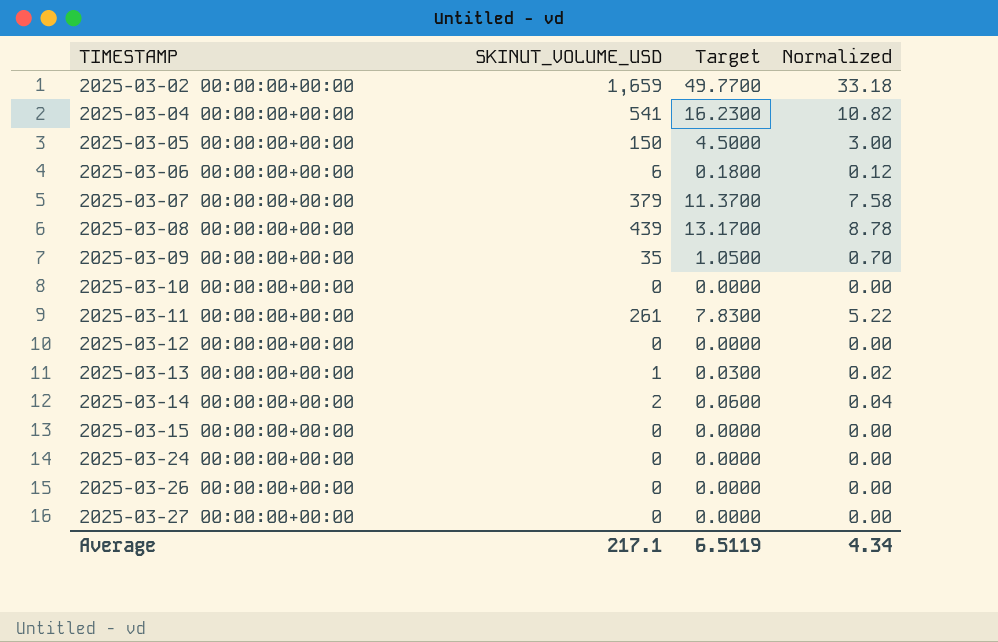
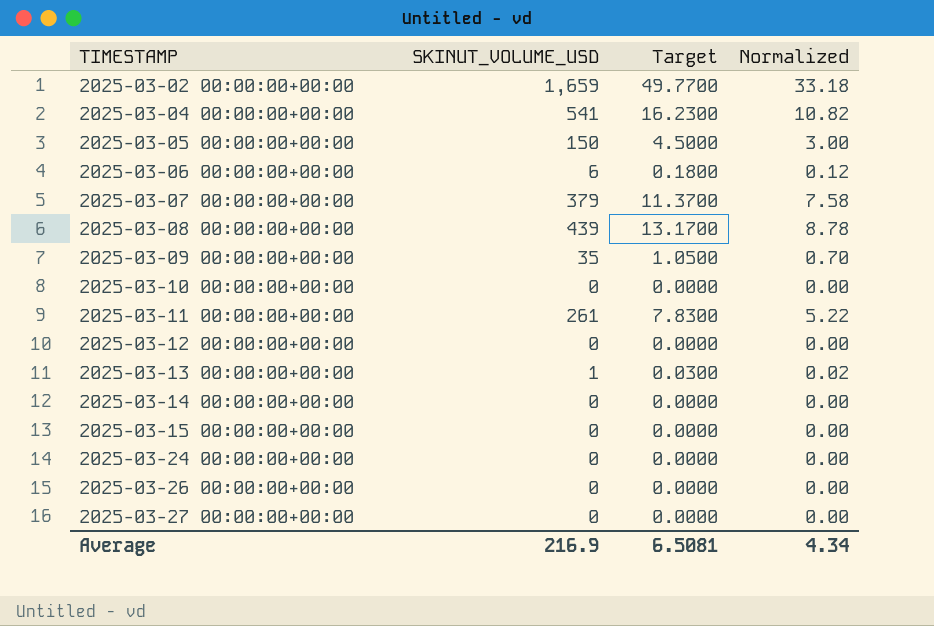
2025-03-14 00:00:00+00:00 | SKINUT_VOLUME_USD: 2 -> 0
2025-03-14 00:00:00+00:00 | Target: 0.0600 -> 0.0000
2025-03-14 00:00:00+00:00 | Normalized: 0.04 -> 0.00
Average | SKINUT_VOLUME_USD: 217.1 -> 216.9
Average | Target: 6.5119 -> 6.5081

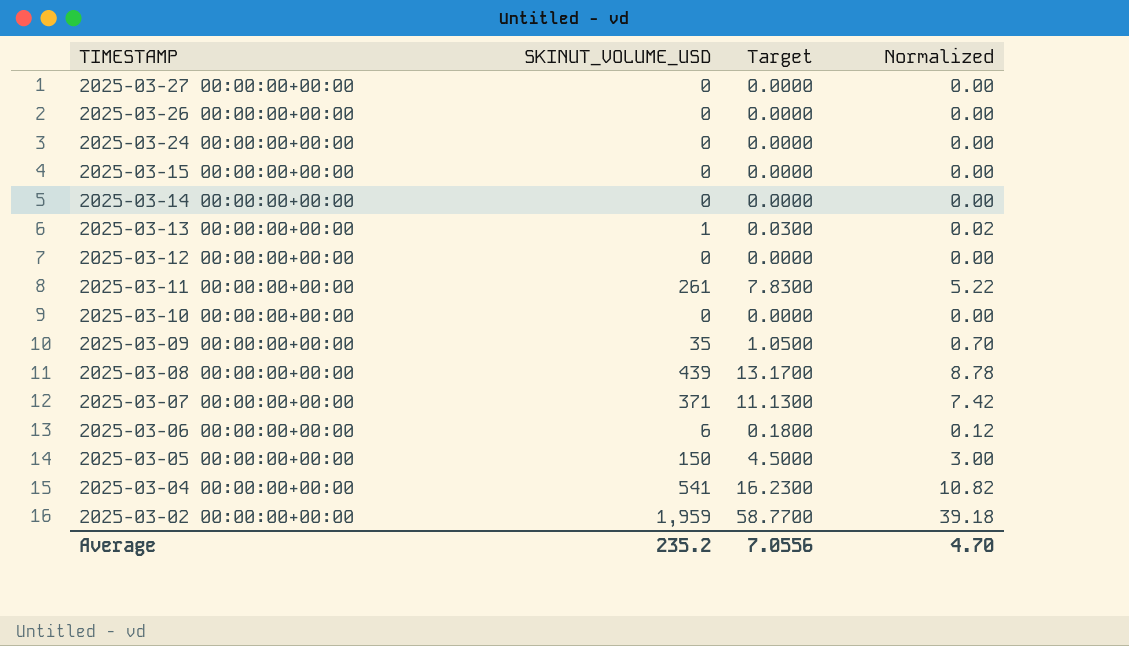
row order: TIMESTAMP ascending -> TIMESTAMP descending
2025-03-07 00:00:00+00:00 | SKINUT_VOLUME_USD: 379 -> 371
2025-03-07 00:00:00+00:00 | Target: 11.3700 -> 11.1300
2025-03-07 00:00:00+00:00 | Normalized: 7.58 -> 7.42
2025-03-02 00:00:00+00:00 | SKINUT_VOLUME_USD: 1,659 -> 1,959
2025-03-02 00:00:00+00:00 | Target: 49.7700 -> 58.7700
2025-03-02 00:00:00+00:00 | Normalized: 33.18 -> 39.18
Average | SKINUT_VOLUME_USD: 216.9 -> 235.2
Average | Target: 6.5081 -> 7.0556
Average | Normalized: 4.34 -> 4.70

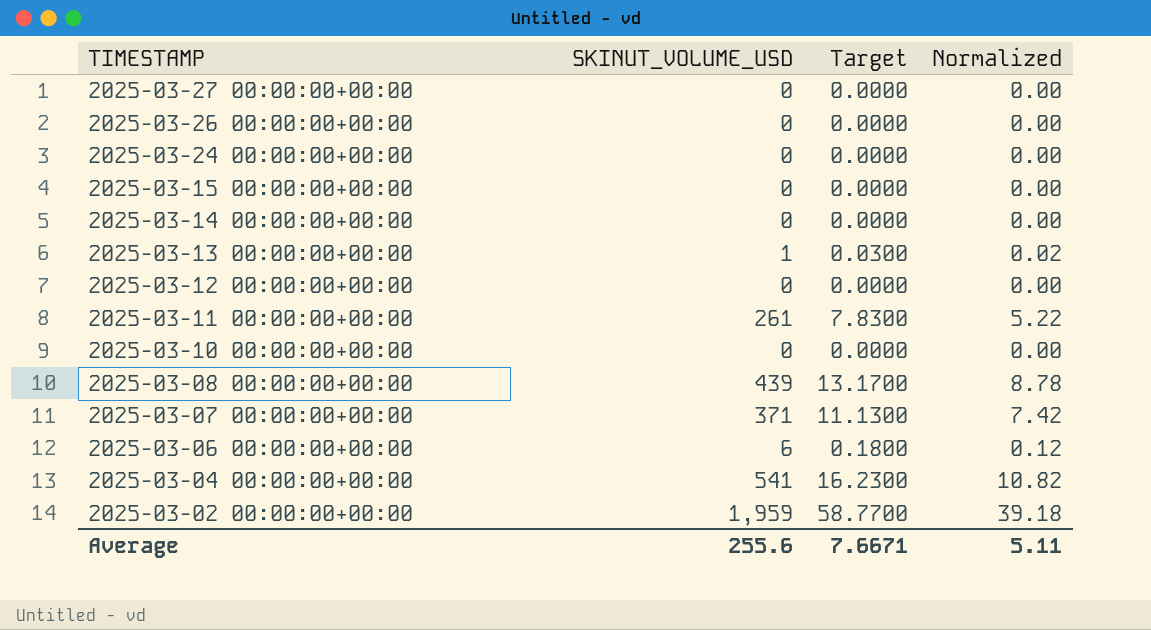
row 2025-03-09 00:00:00+00:00: 35 | 1.0500 | 0.70 -> none
row 2025-03-05 00:00:00+00:00: 150 | 4.5000 | 3.00 -> none
Average | SKINUT_VOLUME_USD: 235.2 -> 255.6
Average | Target: 7.0556 -> 7.6671
Average | Normalized: 4.70 -> 5.11

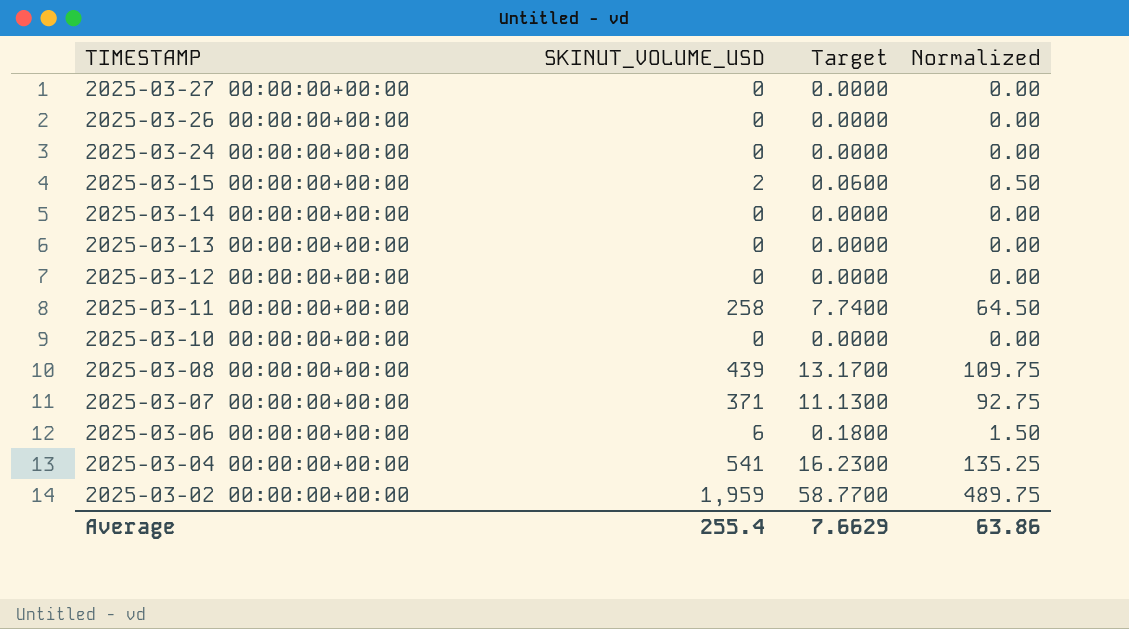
column Normalized | formula: [SKINUT_VOLUME_USD] * 0.02 -> [SKINUT_VOLUME_USD] * 0.25
2025-03-15 00:00:00+00:00 | SKINUT_VOLUME_USD: 0 -> 2
2025-03-15 00:00:00+00:00 | Target: 0.0000 -> 0.0600
2025-03-13 00:00:00+00:00 | SKINUT_VOLUME_USD: 1 -> 0
2025-03-13 00:00:00+00:00 | Target: 0.0300 -> 0.0000
2025-03-11 00:00:00+00:00 | SKINUT_VOLUME_USD: 261 -> 258
2025-03-11 00:00:00+00:00 | Target: 7.8300 -> 7.7400
Average | SKINUT_VOLUME_USD: 255.6 -> 255.4
Average | Target: 7.6671 -> 7.6629
Average | Normalized: 5.11 -> 63.86

